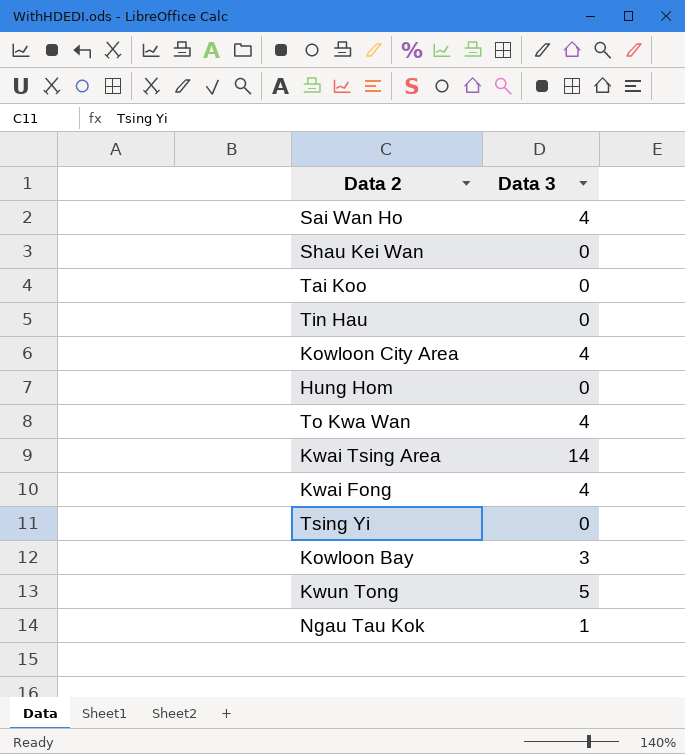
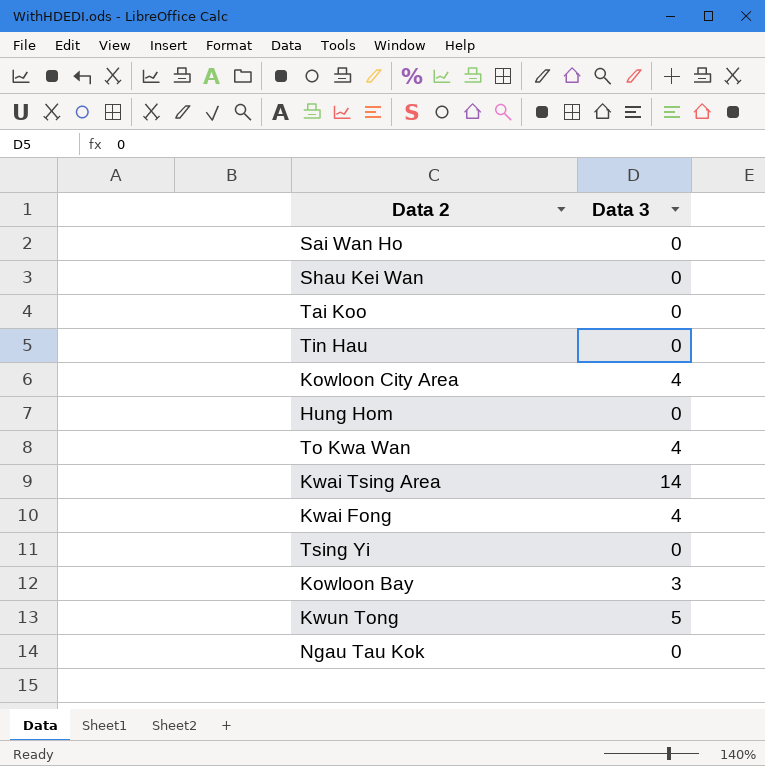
Sai Wan Ho | Data 3: 4 -> 0
Ngau Tau Kok | Data 3: 1 -> 0

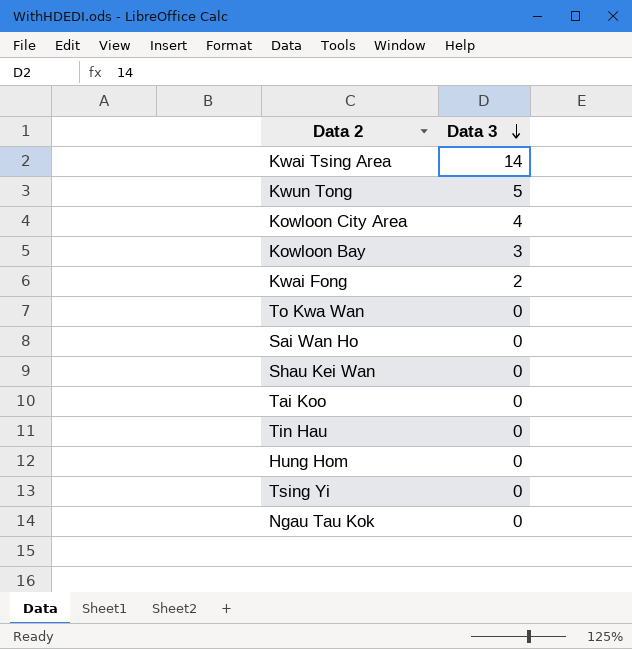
row order: none -> Data 3 descending
Kwai Fong | Data 3: 4 -> 2
To Kwa Wan | Data 3: 4 -> 0

